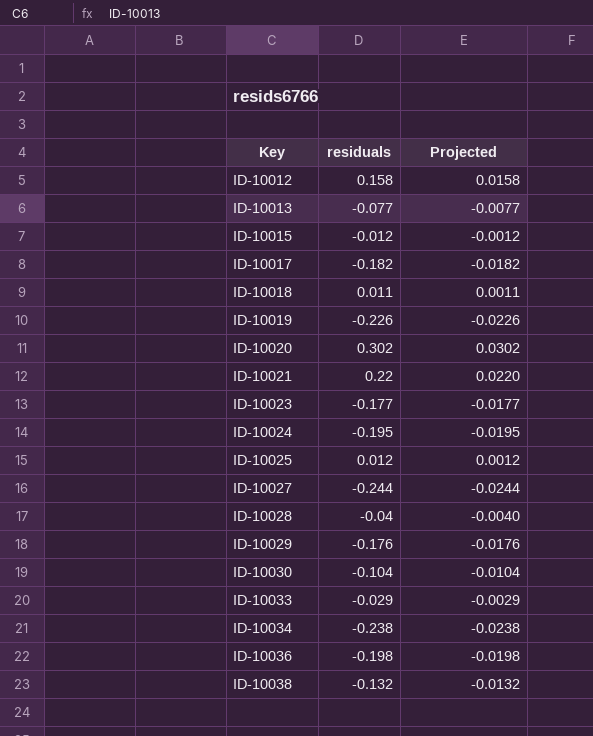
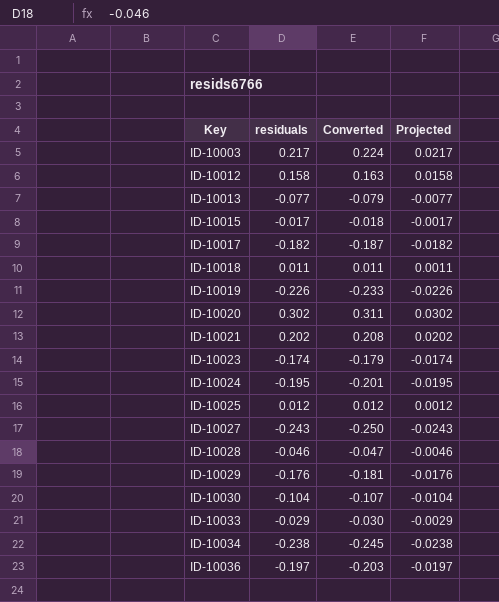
column Converted | formula: none -> [residuals] * 1.03
row ID-10038: -0.132 | -0.0132 -> none
row ID-10003: none -> 0.217 | 0.224 | 0.0217
ID-10015 | residuals: -0.012 -> -0.017
ID-10015 | Projected: -0.0012 -> -0.0017
ID-10021 | residuals: 0.22 -> 0.202
ID-10021 | Projected: 0.0220 -> 0.0202
ID-10023 | residuals: -0.177 -> -0.174
ID-10023 | Projected: -0.0177 -> -0.0174
ID-10027 | residuals: -0.244 -> -0.243
ID-10027 | Projected: -0.0244 -> -0.0243
ID-10028 | residuals: -0.04 -> -0.046
ID-10028 | Projected: -0.0040 -> -0.0046
ID-10036 | residuals: -0.198 -> -0.197
ID-10036 | Projected: -0.0198 -> -0.0197

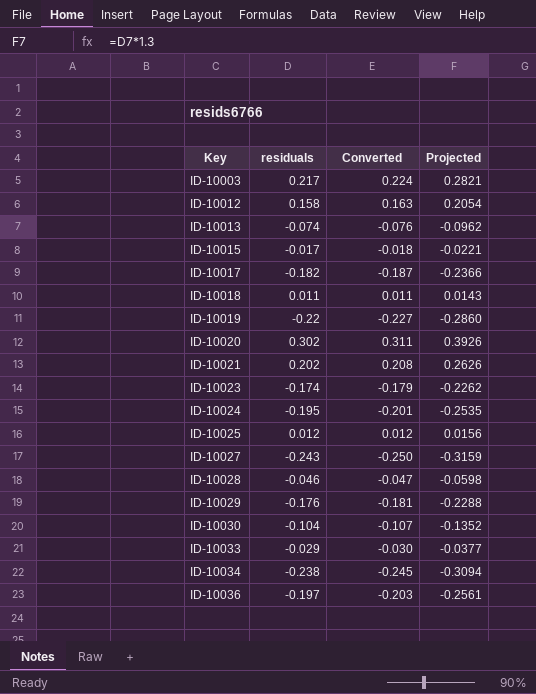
column Projected | formula: [residuals] * 0.1 -> [residuals] * 1.3
ID-10013 | residuals: -0.077 -> -0.074
ID-10013 | Converted: -0.079 -> -0.076
ID-10019 | residuals: -0.226 -> -0.22
ID-10019 | Converted: -0.233 -> -0.227

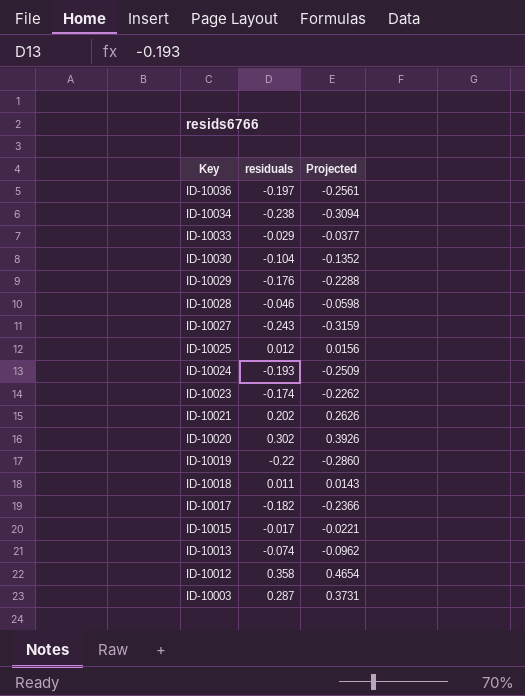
row order: Key ascending -> Key descending
column Converted | formula: [residuals] * 1.03 -> none
ID-10024 | residuals: -0.195 -> -0.193
ID-10024 | Projected: -0.2535 -> -0.2509
ID-10012 | residuals: 0.158 -> 0.358
ID-10012 | Projected: 0.2054 -> 0.4654
ID-10003 | residuals: 0.217 -> 0.287
ID-10003 | Projected: 0.2821 -> 0.3731

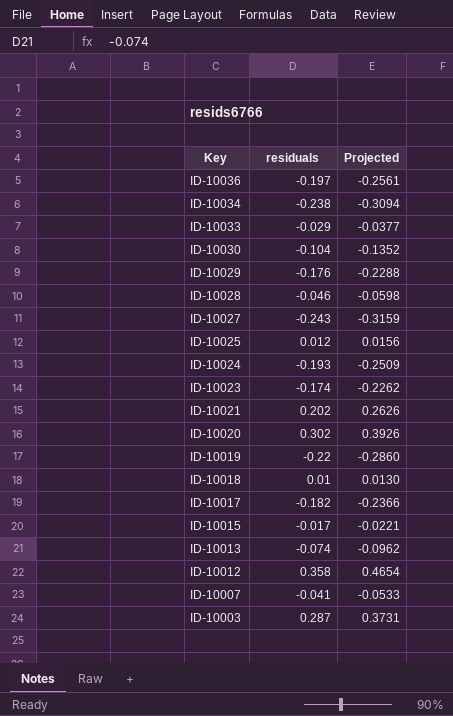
ID-10018 | residuals: 0.011 -> 0.01
ID-10018 | Projected: 0.0143 -> 0.0130
row ID-10007: none -> -0.041 | -0.0533

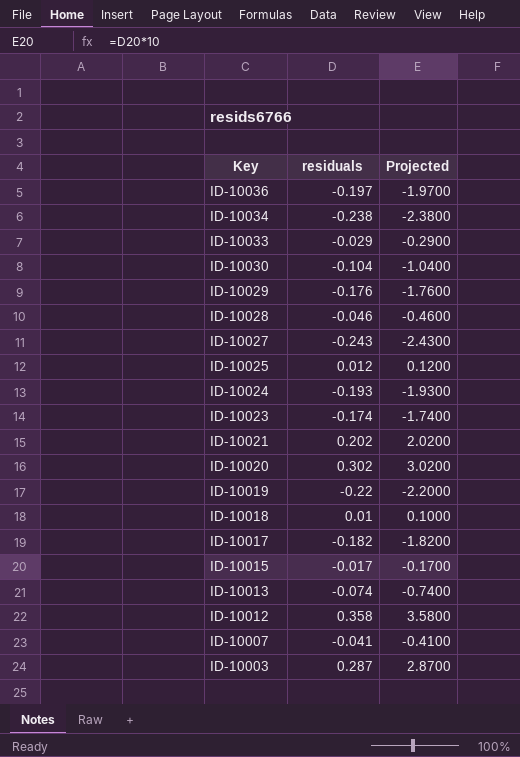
column Projected | formula: [residuals] * 1.3 -> [residuals] * 10

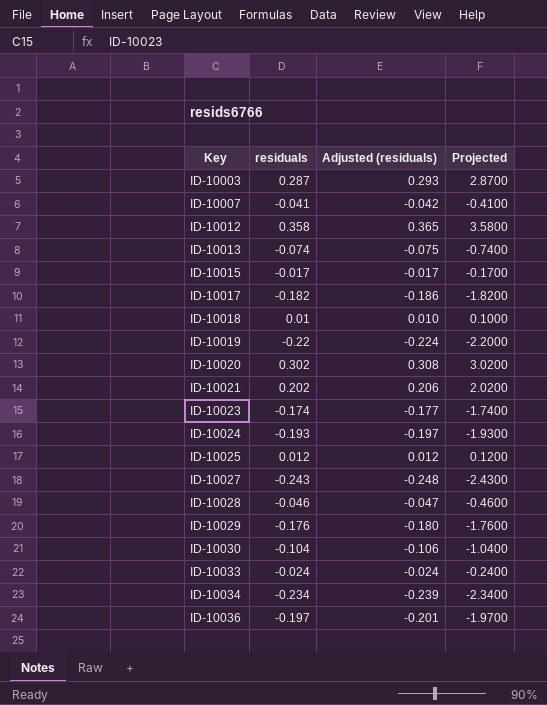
row order: Key descending -> Key ascending
column Adjusted (residuals) | formula: none -> [residuals] * 1.02
ID-10033 | residuals: -0.029 -> -0.024
ID-10033 | Projected: -0.2900 -> -0.2400
ID-10034 | residuals: -0.238 -> -0.234
ID-10034 | Projected: -2.3800 -> -2.3400

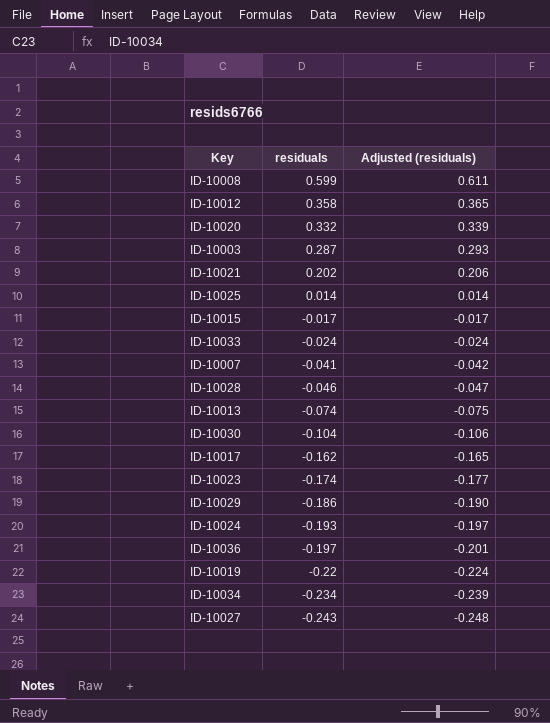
row order: Key ascending -> residuals descending
column Projected | formula: [residuals] * 10 -> none
row ID-10018: 0.01 | 0.010 | 0.1000 -> none
row ID-10008: none -> 0.599 | 0.611
ID-10020 | residuals: 0.302 -> 0.332
ID-10020 | Adjusted (residuals): 0.308 -> 0.339
ID-10025 | residuals: 0.012 -> 0.014
ID-10025 | Adjusted (residuals): 0.012 -> 0.014
ID-10017 | residuals: -0.182 -> -0.162
ID-10017 | Adjusted (residuals): -0.186 -> -0.165
ID-10029 | residuals: -0.176 -> -0.186
ID-10029 | Adjusted (residuals): -0.180 -> -0.190

